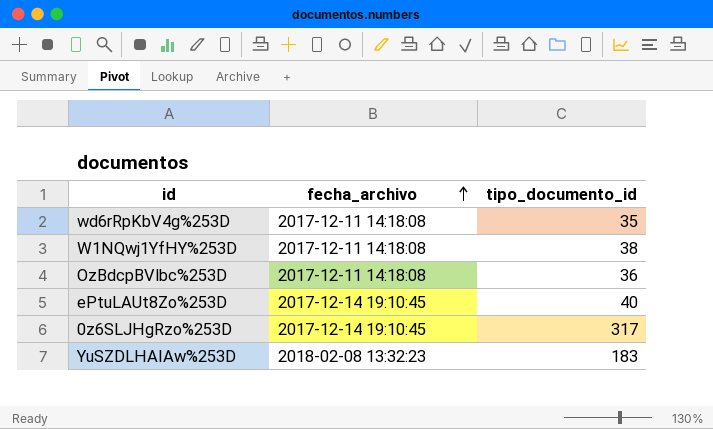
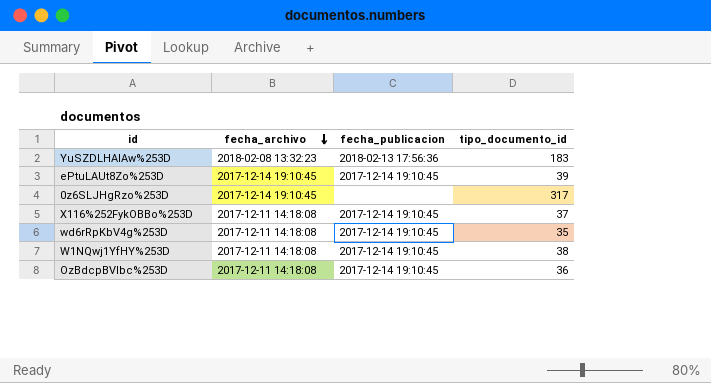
row order: fecha_archivo ascending -> fecha_archivo descending
column fecha_publicacion | position: none -> 3
ePtuLAUt8Zo%253D | tipo_documento_id: 40 -> 39
row X116%252FykOBBo%253D: none -> 2017-12-11 14:18:08 | 2017-12-14 19:10:45 | 37

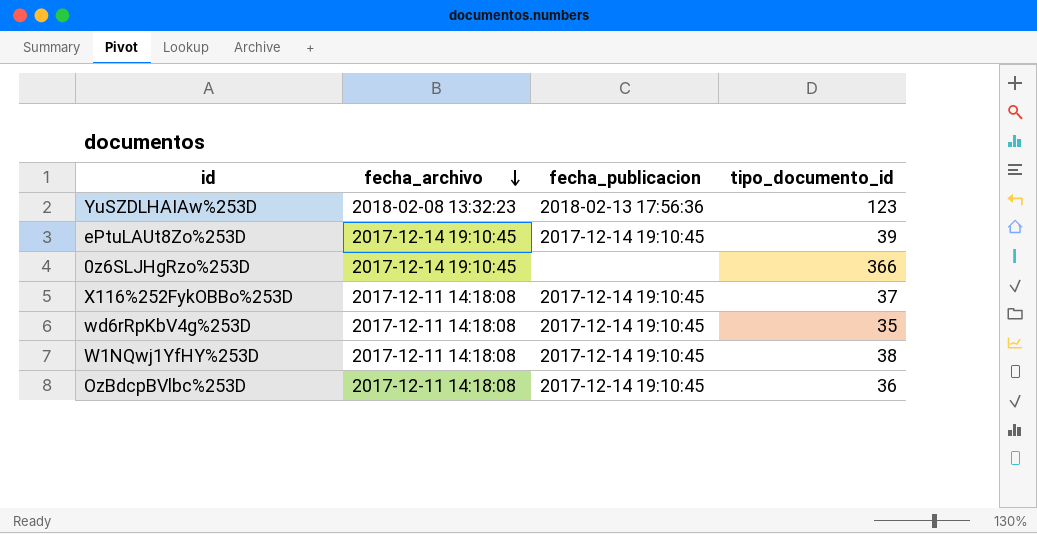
YuSZDLHAIAw%253D | tipo_documento_id: 183 -> 123
0z6SLJHgRzo%253D | tipo_documento_id: 317 -> 366

